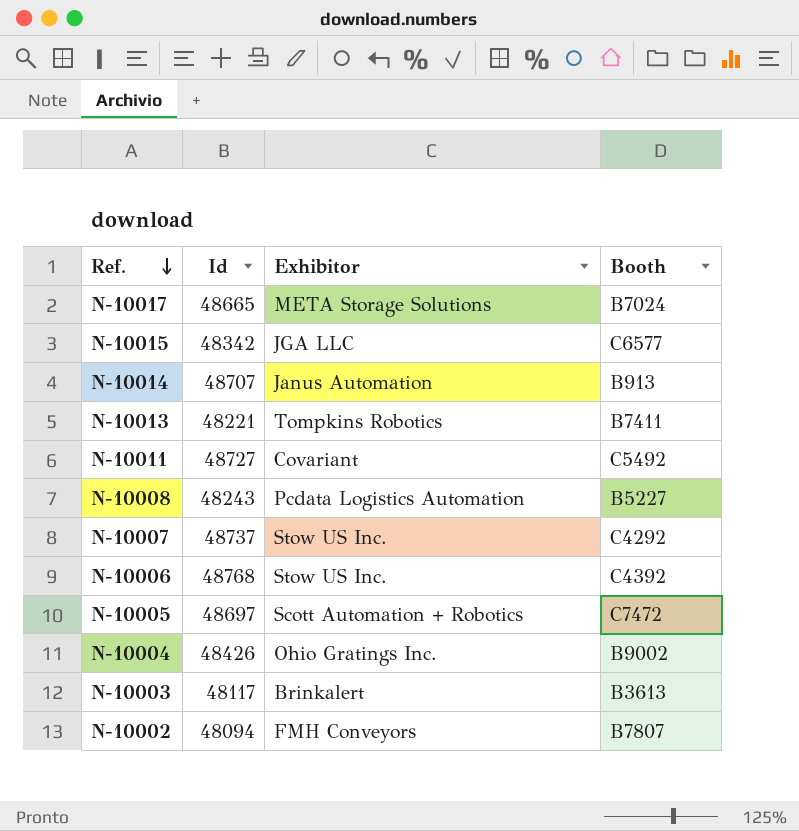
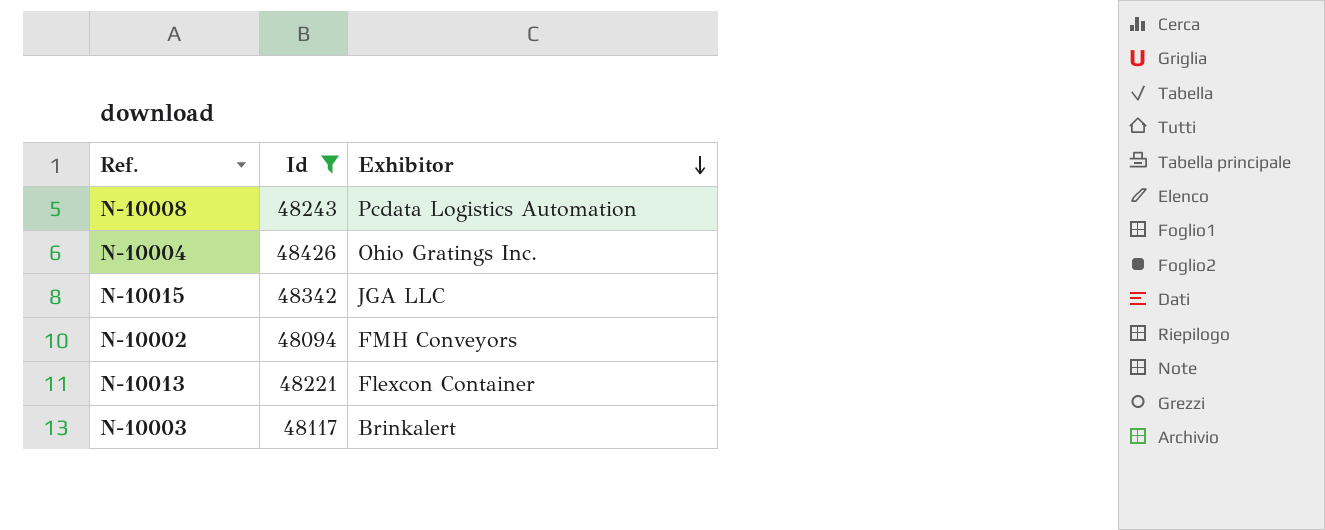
filter: none -> Id <= 48426
row order: Ref. descending -> Exhibitor descending
column Booth | position: 4 -> none
N-10013 | Exhibitor: Tompkins Robotics -> Flexcon Container

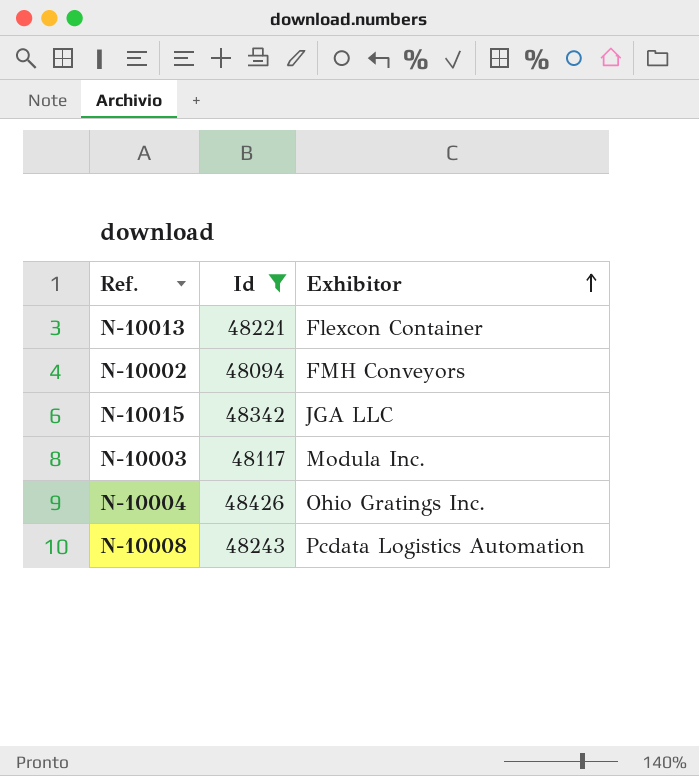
row order: Exhibitor descending -> Exhibitor ascending
N-10003 | Exhibitor: Brinkalert -> Modula Inc.

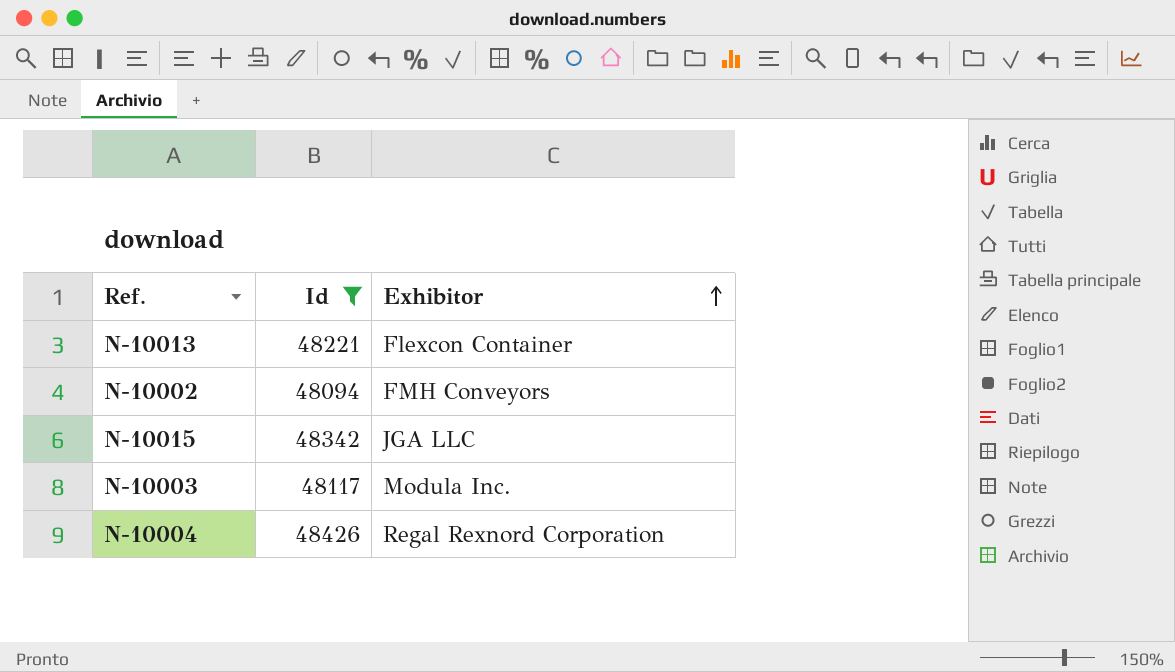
row N-10008: 48243 | Pcdata Logistics Automation -> none
N-10004 | Exhibitor: Ohio Gratings Inc. -> Regal Rexnord Corporation

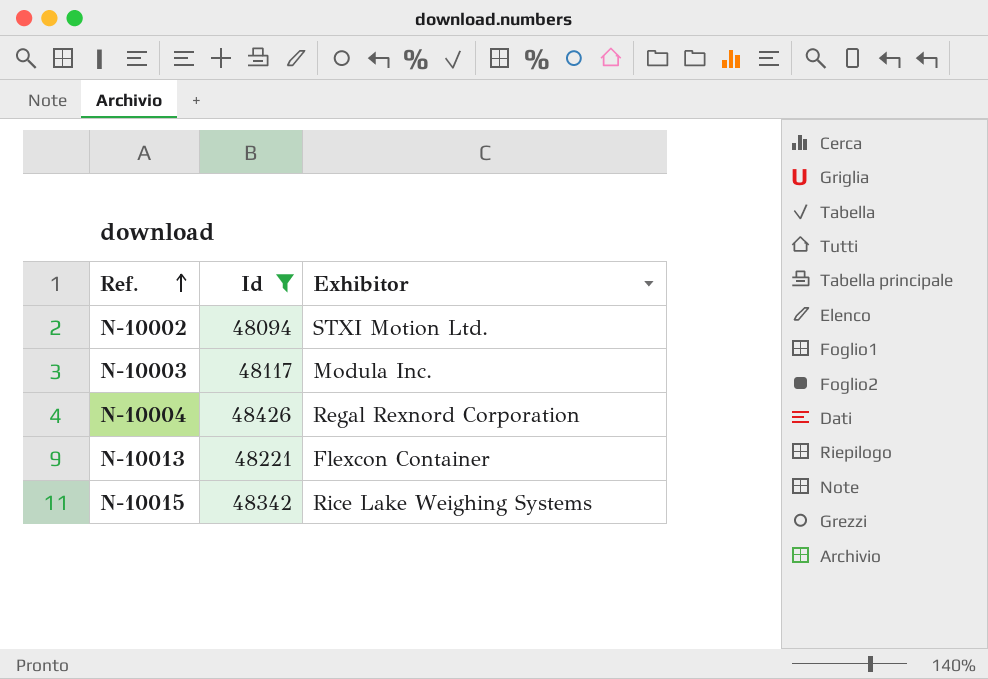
row order: Exhibitor ascending -> Ref. ascending
N-10002 | Exhibitor: FMH Conveyors -> STXI Motion Ltd.
N-10015 | Exhibitor: JGA LLC -> Rice Lake Weighing Systems

